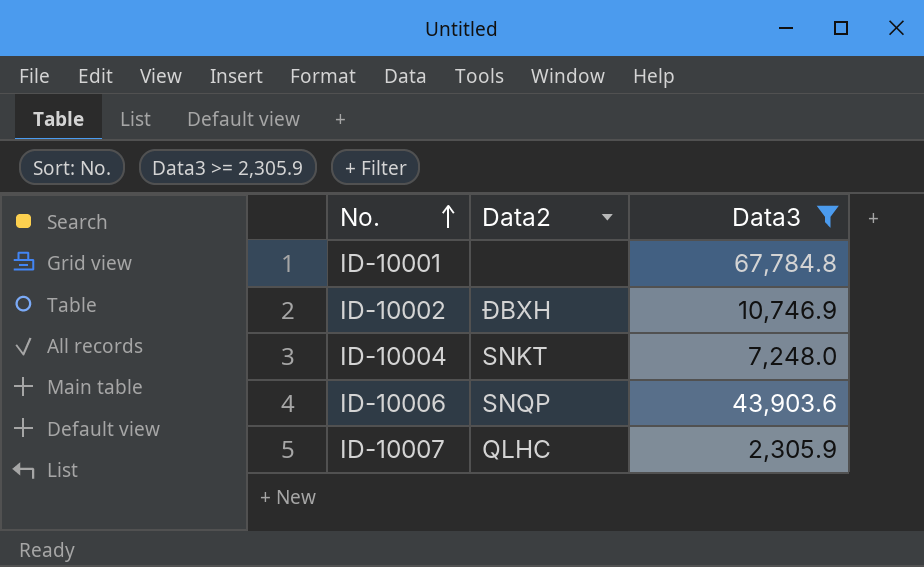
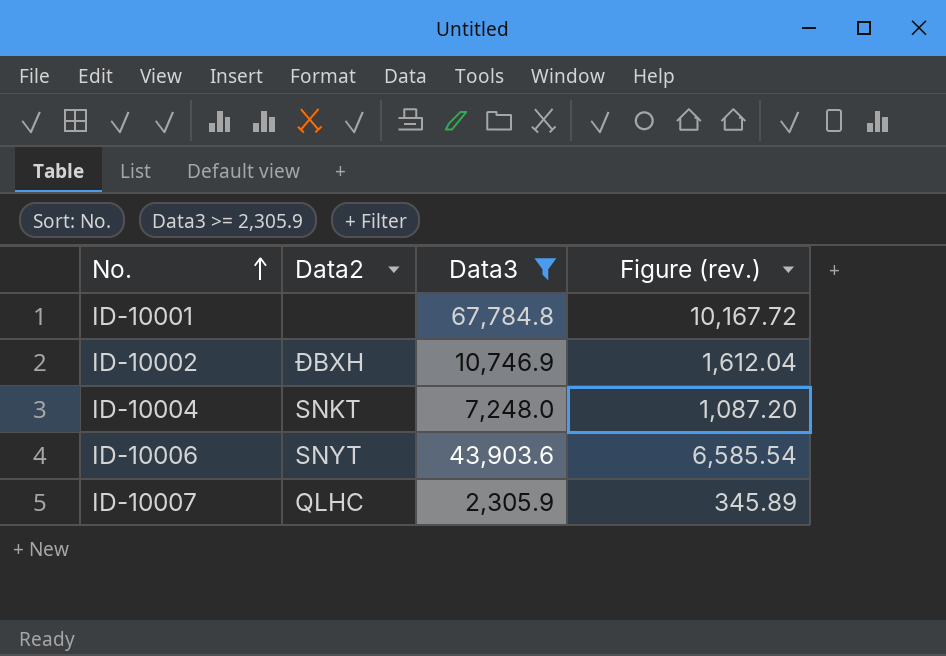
column Figure (rev.) | formula: none -> [Data3] * 0.15
ID-10006 | Data2: SNQP -> SNYT

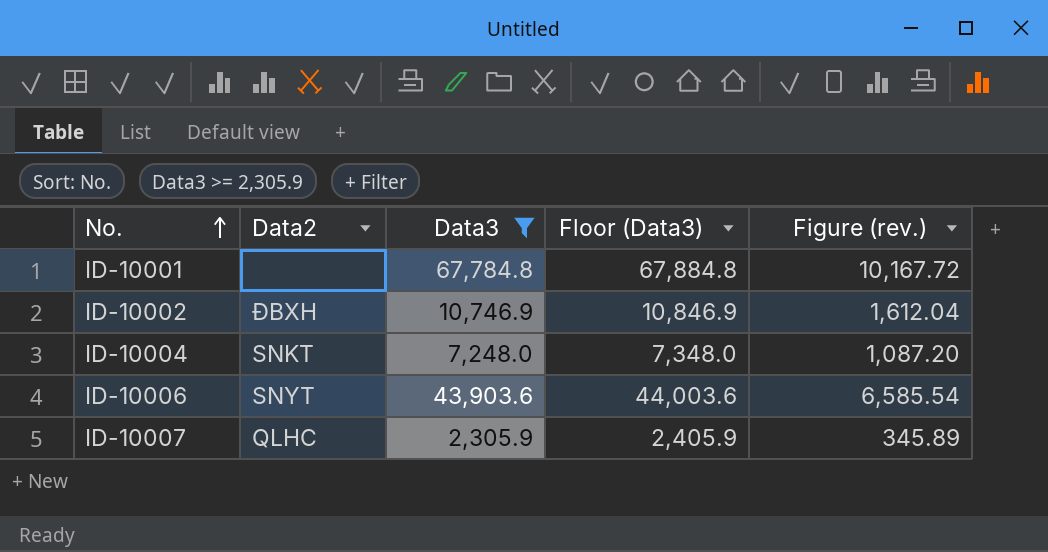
column Floor (Data3) | formula: none -> [Data3] + 100

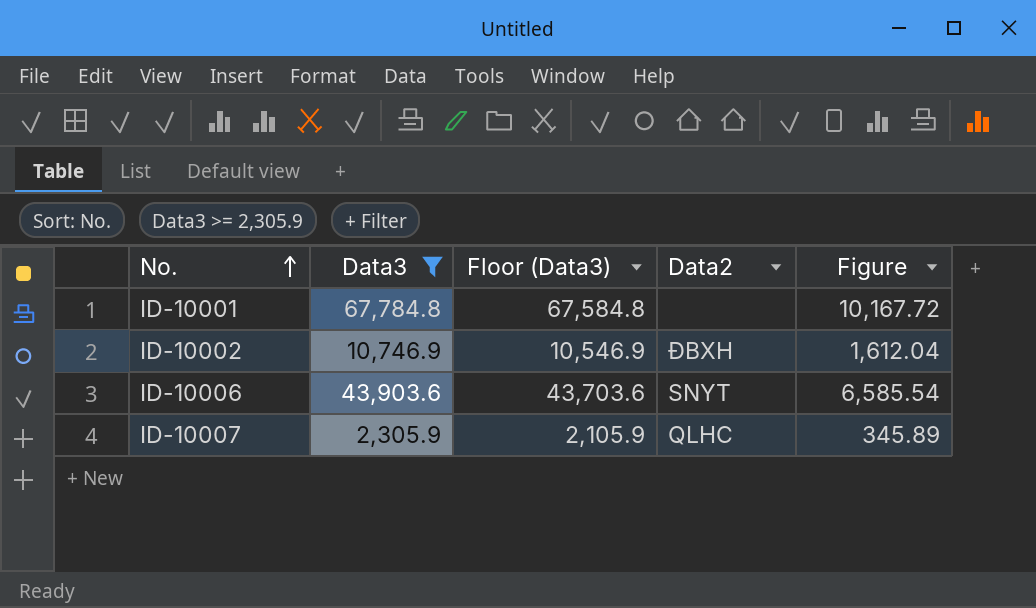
column Floor (Data3) | formula: [Data3] + 100 -> [Data3] - 200
column Data2 | position: 2 -> 4
column name: Figure (rev.) -> Figure
row ID-10004: SNKT | 7,248.0 | 7,348.0 | 1,087.20 -> none

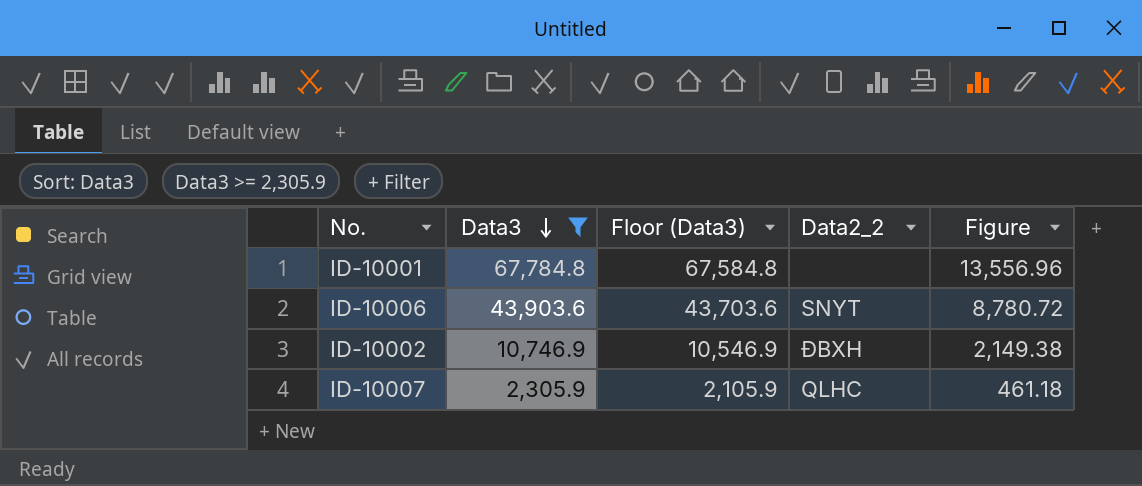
row order: No. ascending -> Data3 descending
column name: Data2 -> Data2_2
column Figure | formula: [Data3] * 0.15 -> [Data3] * 0.2

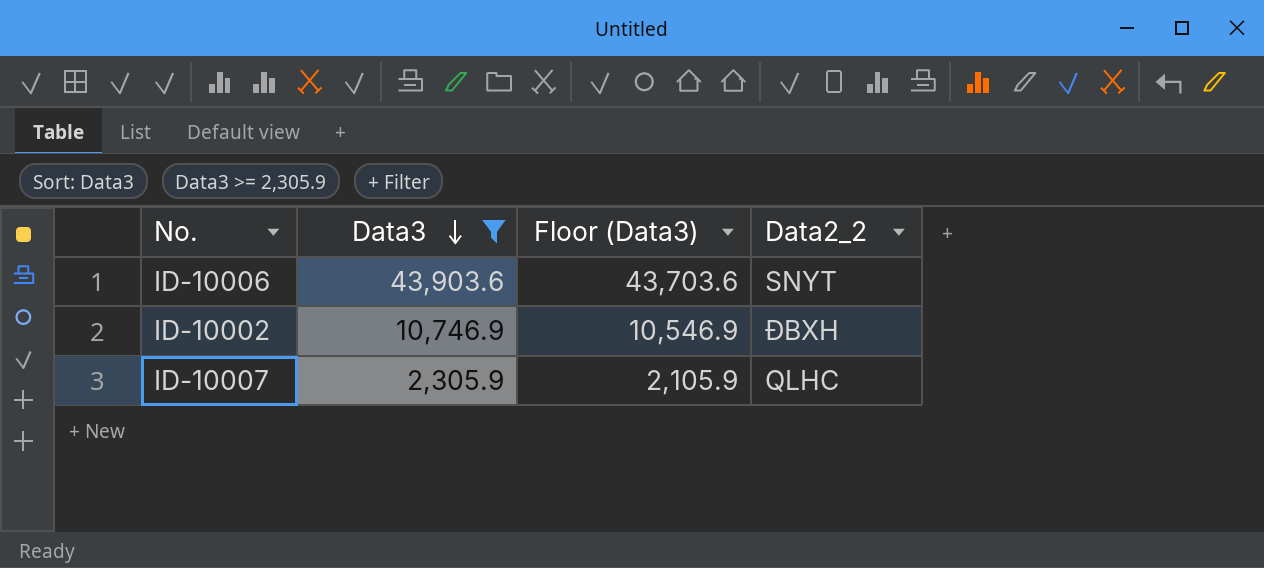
column Figure | formula: [Data3] * 0.2 -> none
row ID-10001: 67,784.8 | 67,584.8 | none | 13,556.96 -> none

